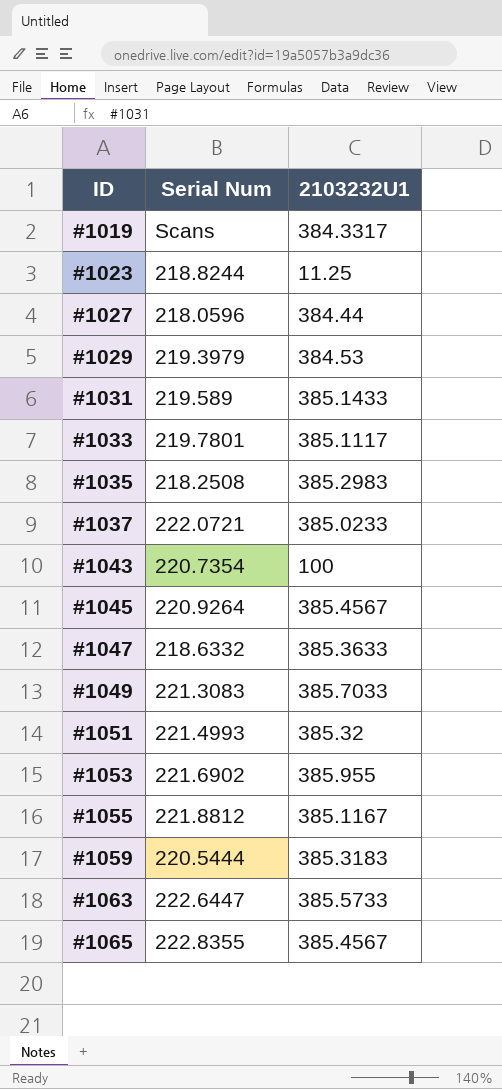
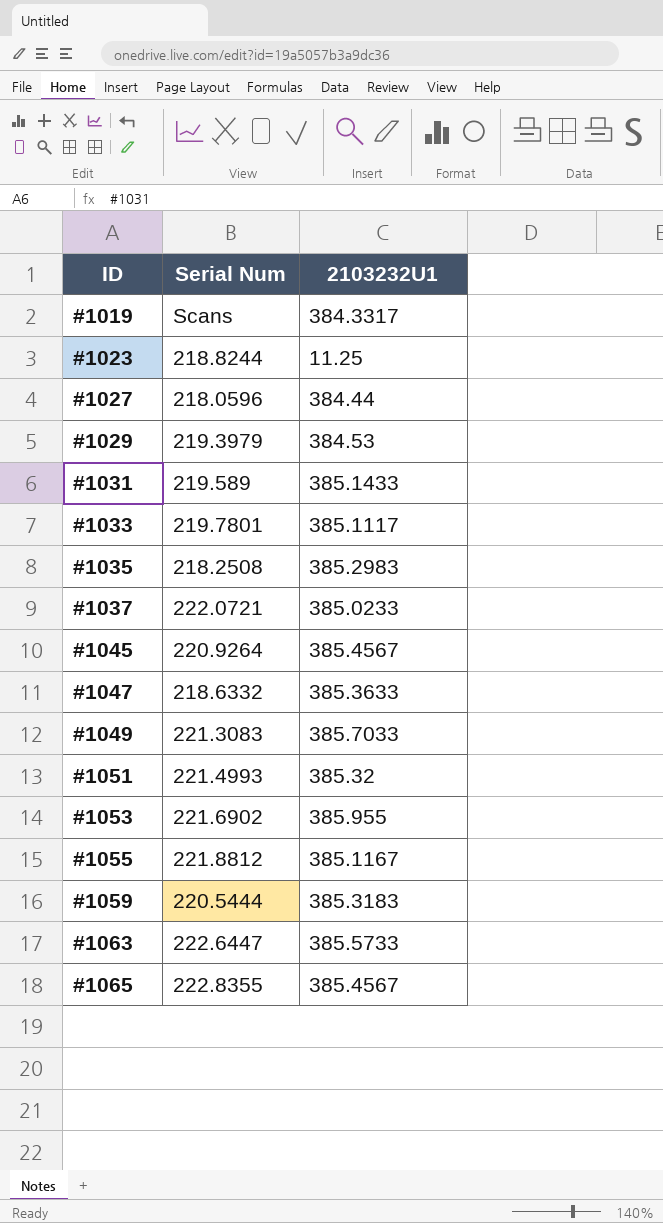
row #1043: 220.7354 | 100 -> none

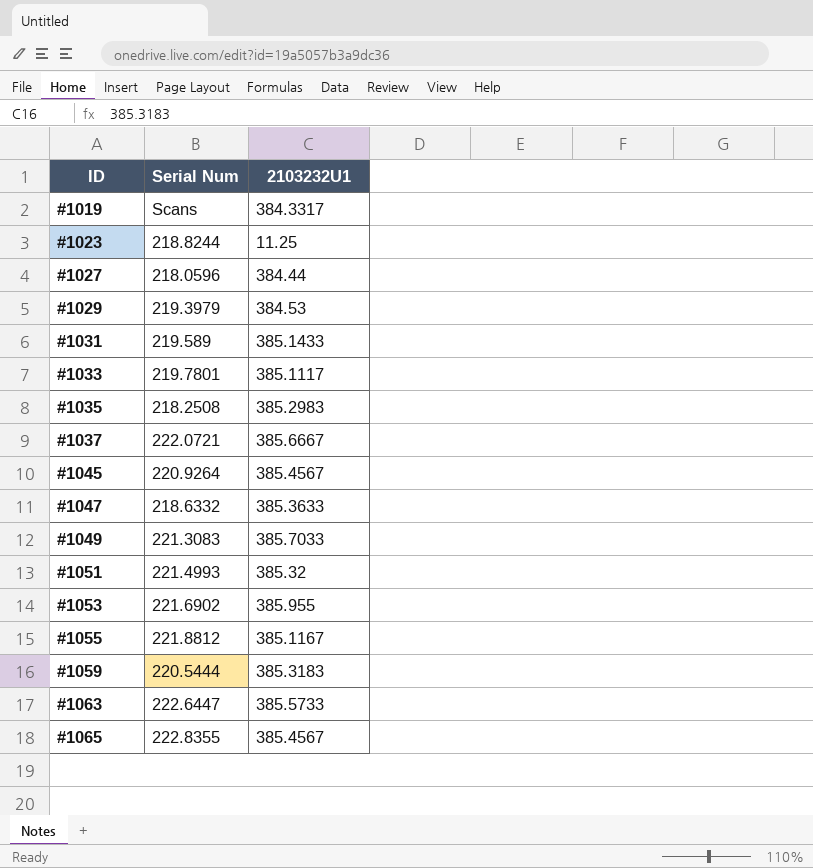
#1037 | 2103232U1: 385.0233 -> 385.6667

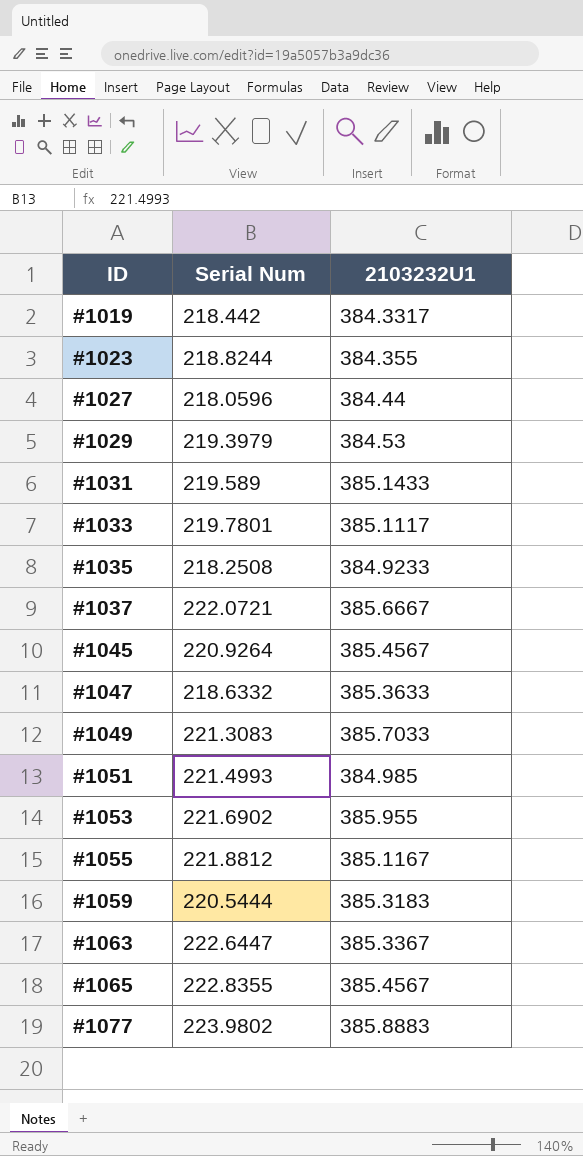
#1019 | Serial Num: Scans -> 218.442
#1023 | 2103232U1: 11.25 -> 384.355
#1035 | 2103232U1: 385.2983 -> 384.9233
#1051 | 2103232U1: 385.32 -> 384.985
#1063 | 2103232U1: 385.5733 -> 385.3367
row #1077: none -> 223.9802 | 385.8883

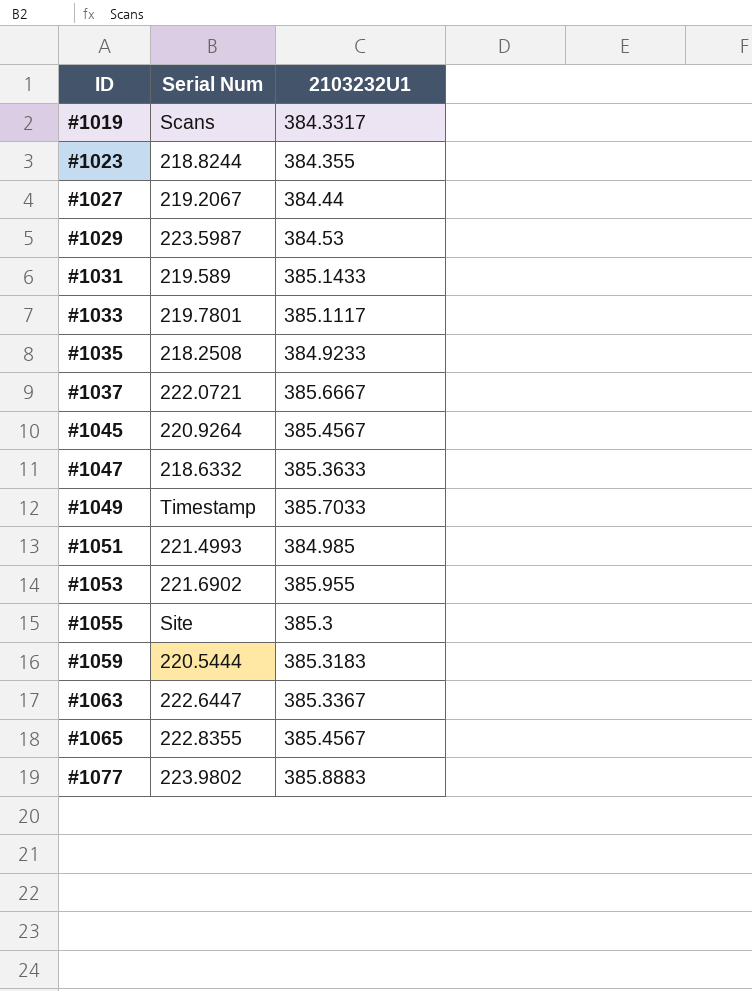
#1019 | Serial Num: 218.442 -> Scans
#1027 | Serial Num: 218.0596 -> 219.2067
#1029 | Serial Num: 219.3979 -> 223.5987
#1049 | Serial Num: 221.3083 -> Timestamp
#1055 | Serial Num: 221.8812 -> Site
#1055 | 2103232U1: 385.1167 -> 385.3

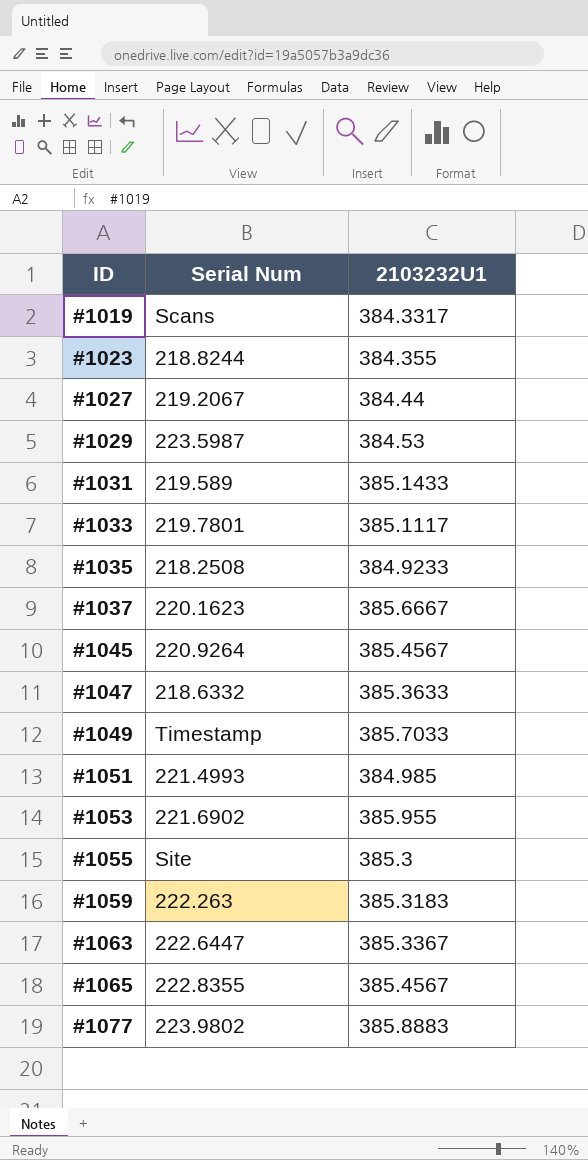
#1037 | Serial Num: 222.0721 -> 220.1623
#1059 | Serial Num: 220.5444 -> 222.263

